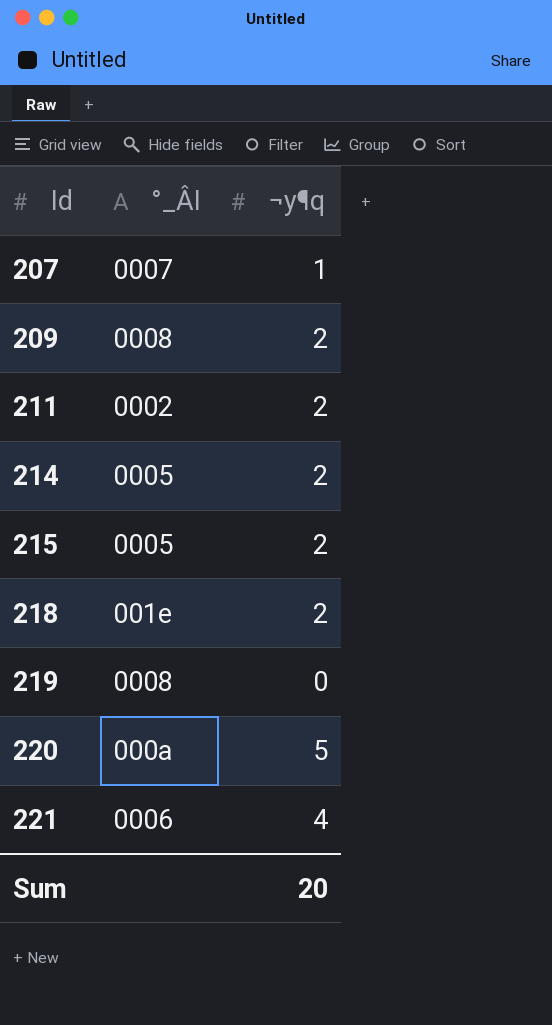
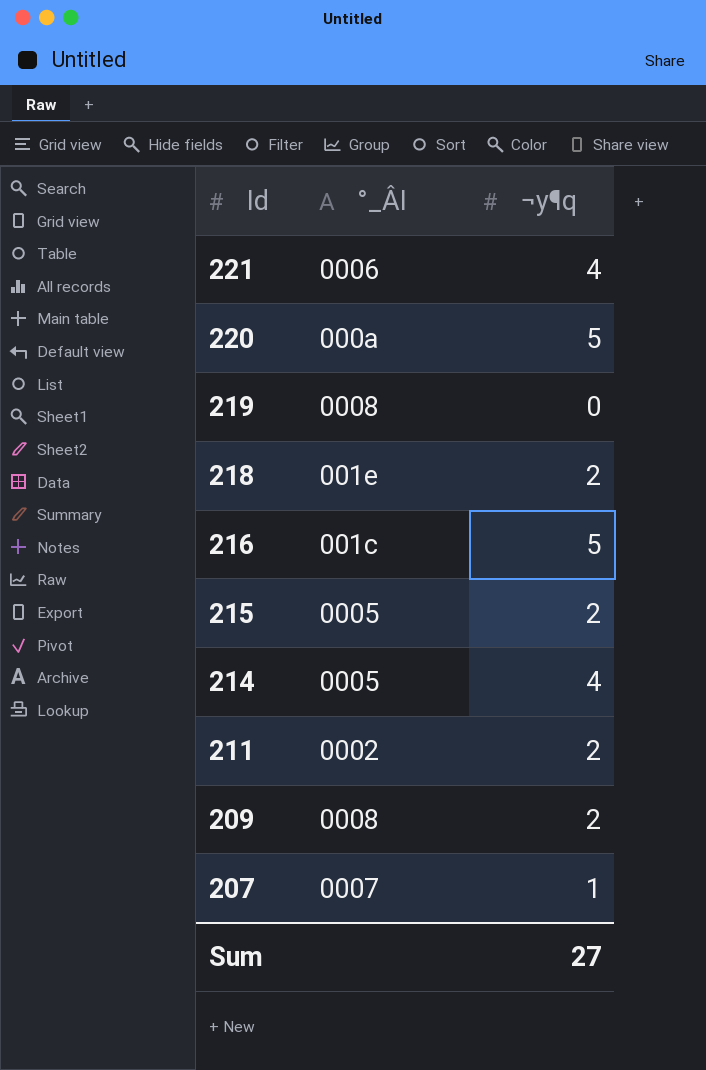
row order: Id ascending -> Id descending
row 216: none -> 001c | 5
214 | ¬y¶q: 2 -> 4
Sum | ¬y¶q: 20 -> 27

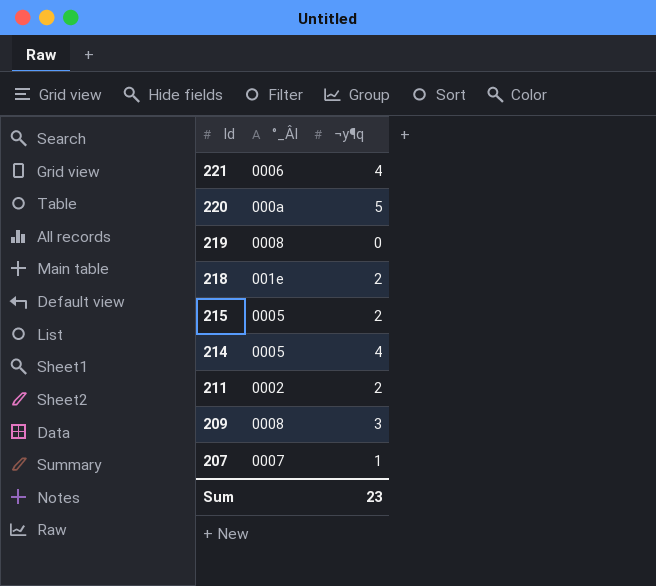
row 216: 001c | 5 -> none
209 | ¬y¶q: 2 -> 3
Sum | ¬y¶q: 27 -> 23

